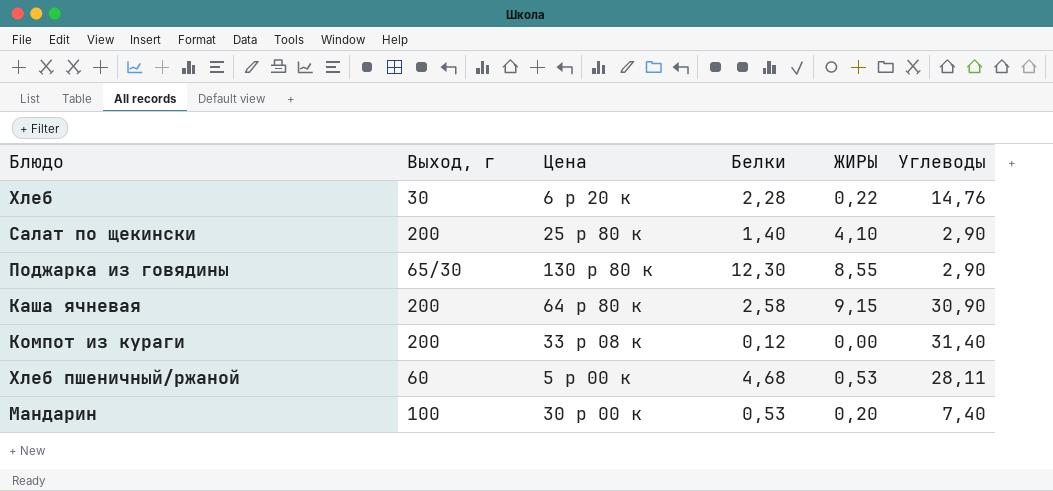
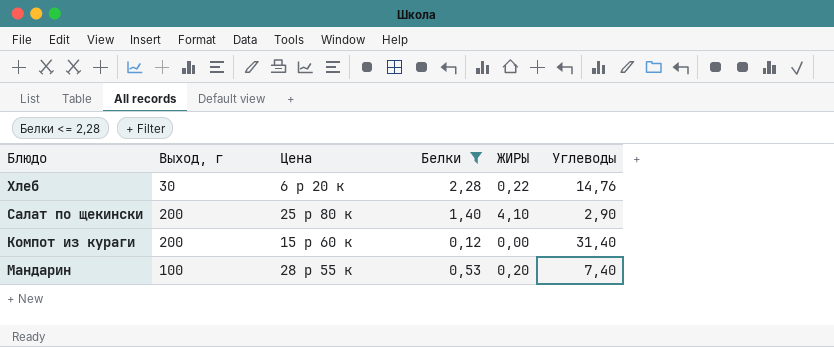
filter: none -> Белки <= 2,28
Компот из кураги | Цена: 33 р 08 к -> 15 р 60 к
Мандарин | Цена: 30 р 00 к -> 28 р 55 к

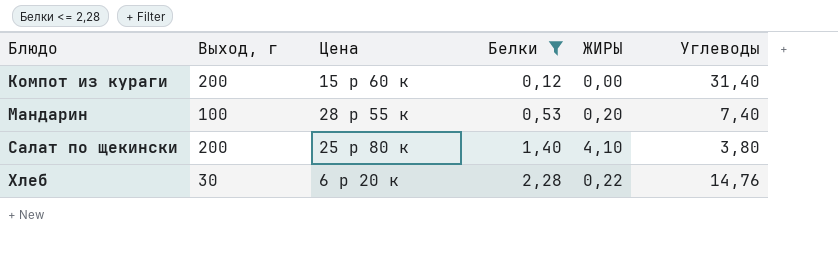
row order: none -> Блюдо ascending
Салат по щекински | Углеводы: 2,90 -> 3,80

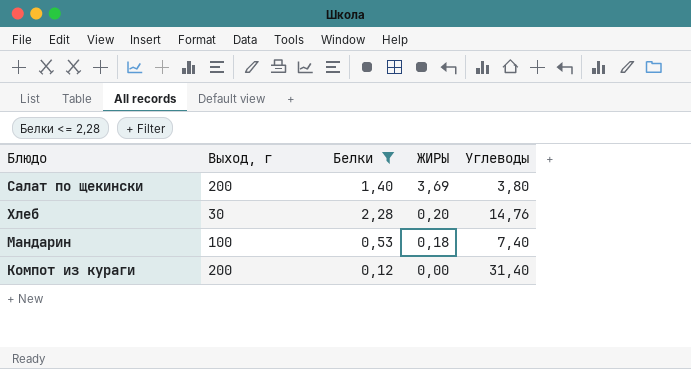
row order: Блюдо ascending -> ЖИРЫ descending
column Цена | position: 3 -> none
Салат по щекински | ЖИРЫ: 4,10 -> 3,69
Хлеб | ЖИРЫ: 0,22 -> 0,20
Мандарин | ЖИРЫ: 0,20 -> 0,18

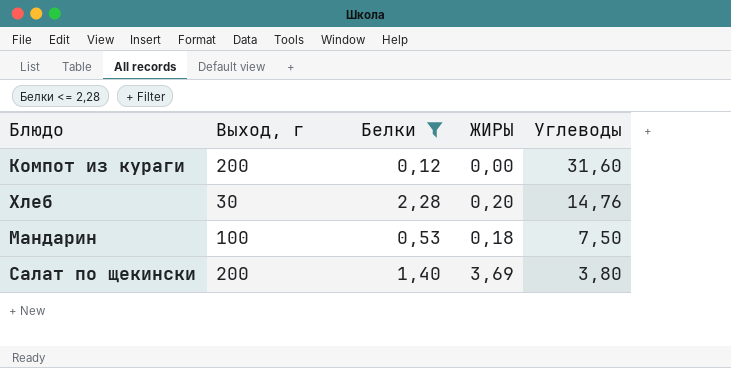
row order: ЖИРЫ descending -> Углеводы descending
Компот из кураги | Углеводы: 31,40 -> 31,60
Мандарин | Углеводы: 7,40 -> 7,50

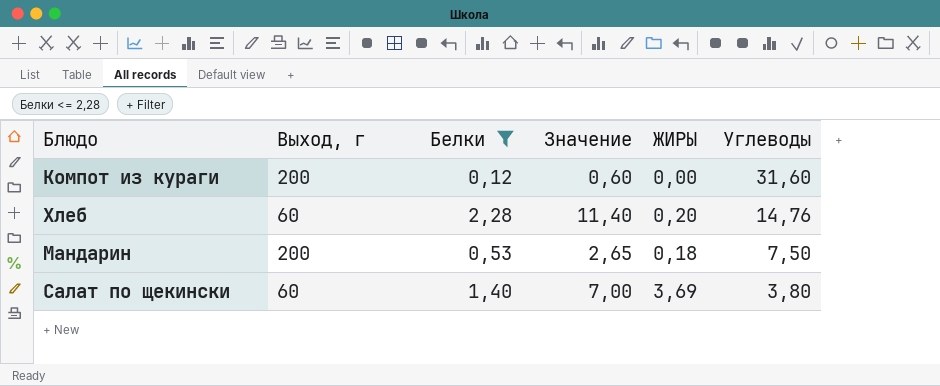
column Значение | formula: none -> [Белки] * 5
Хлеб | Выход, г: 30 -> 60
Мандарин | Выход, г: 100 -> 200
Салат по щекински | Выход, г: 200 -> 60

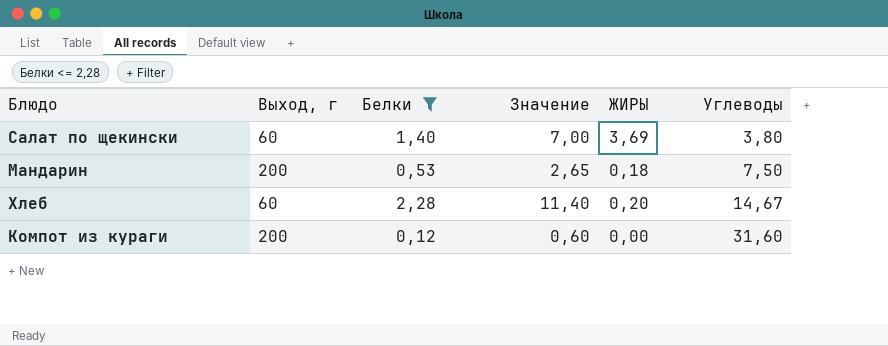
row order: Углеводы descending -> Углеводы ascending
Хлеб | Углеводы: 14,76 -> 14,67

